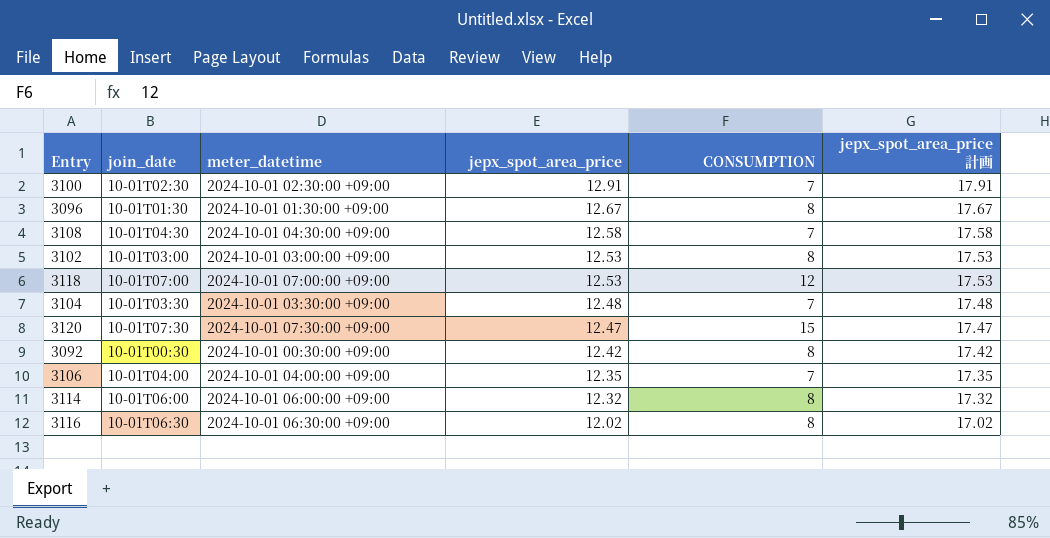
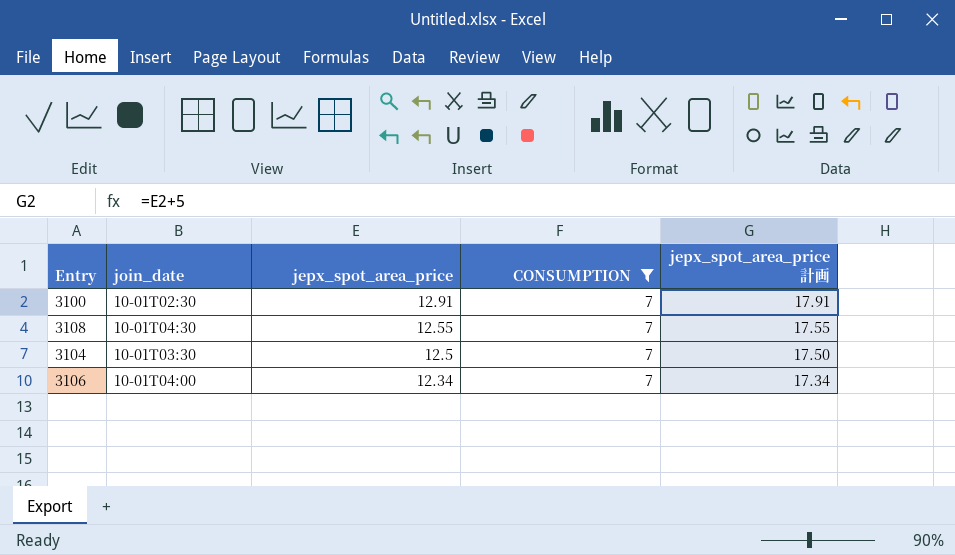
filter: none -> CONSUMPTION = 7
column meter_datetime | position: 3 -> none
3108 | jepx_spot_area_price: 12.58 -> 12.55
3108 | jepx_spot_area_price 計画: 17.58 -> 17.55
3104 | jepx_spot_area_price: 12.48 -> 12.5
3104 | jepx_spot_area_price 計画: 17.48 -> 17.50
3106 | jepx_spot_area_price: 12.35 -> 12.34
3106 | jepx_spot_area_price 計画: 17.35 -> 17.34

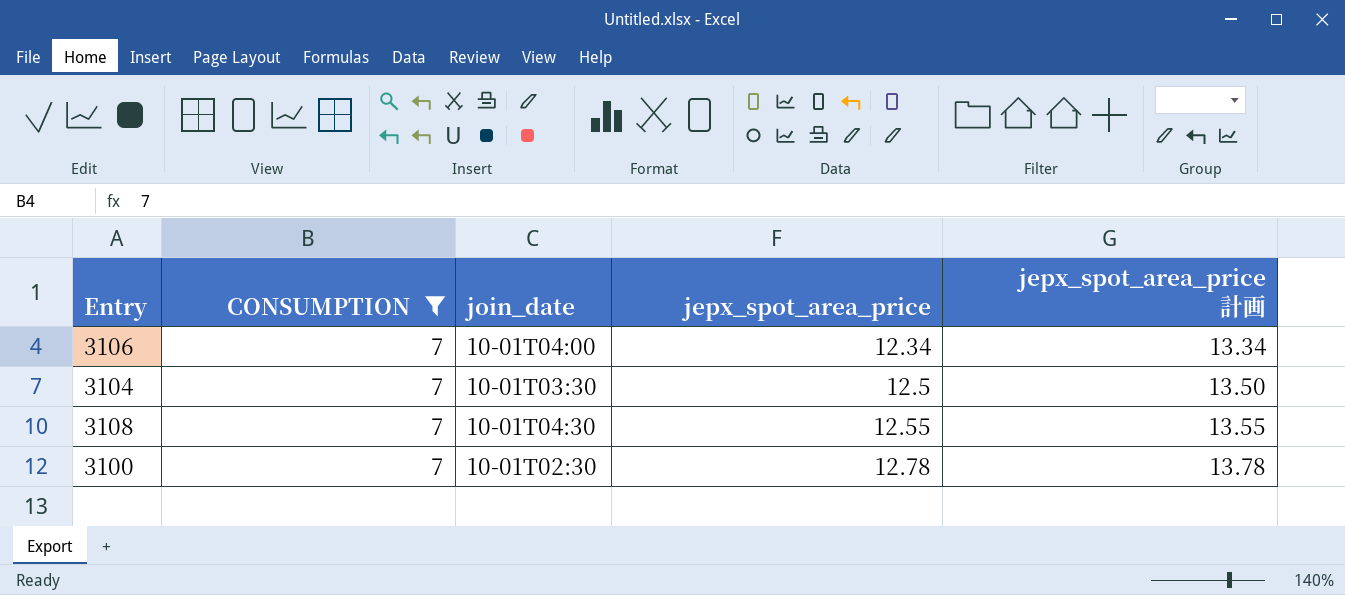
row order: jepx_spot_area_price descending -> jepx_spot_area_price ascending
column CONSUMPTION | position: 4 -> 2
column jepx_spot_area_price 計画 | formula: [jepx_spot_area_price] + 5 -> [jepx_spot_area_price] + 1
3100 | jepx_spot_area_price: 12.91 -> 12.78

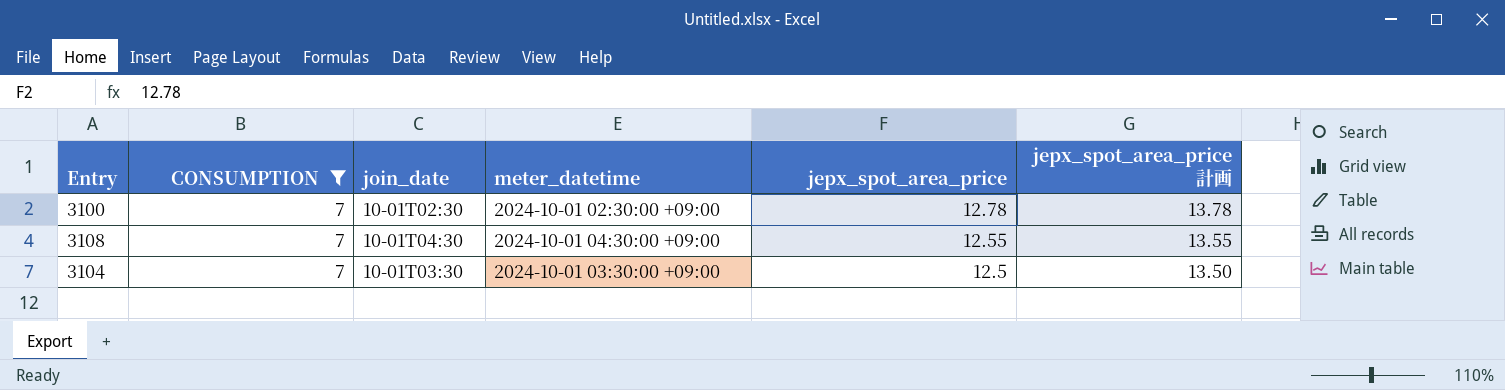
row order: jepx_spot_area_price ascending -> jepx_spot_area_price descending
column meter_datetime | position: none -> 4
row 3106: 7 | 10-01T04:00 | 12.34 | 13.34 -> none

